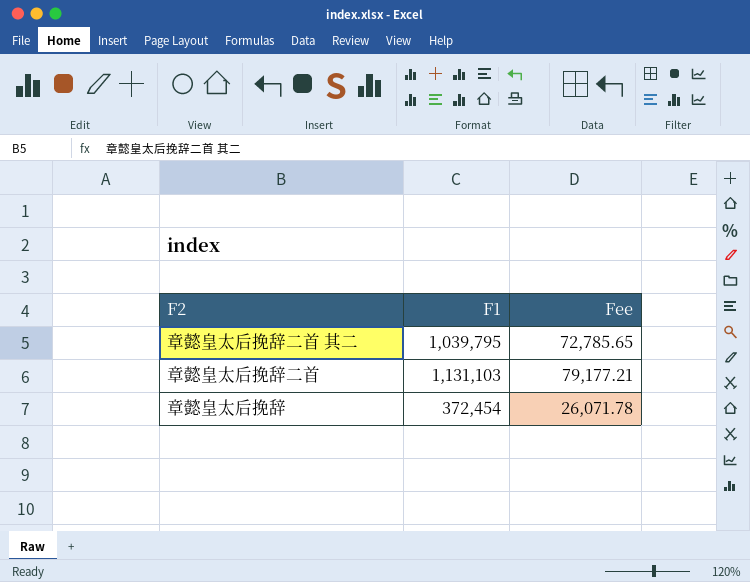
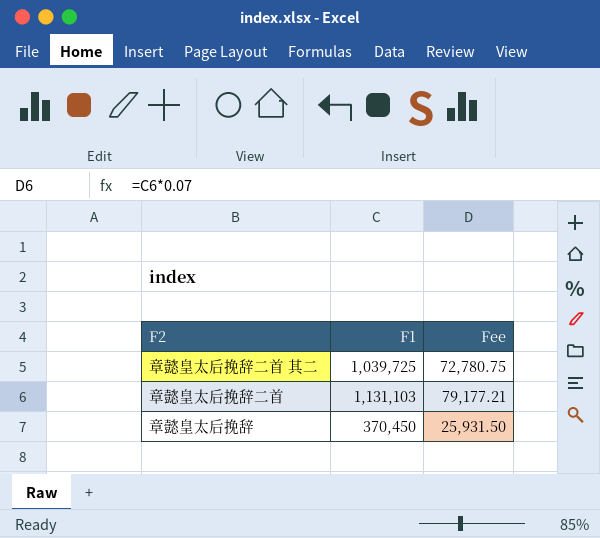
章懿皇太后挽辞二首 其二 | F1: 1,039,795 -> 1,039,725
章懿皇太后挽辞二首 其二 | Fee: 72,785.65 -> 72,780.75
章懿皇太后挽辞 | F1: 372,454 -> 370,450
章懿皇太后挽辞 | Fee: 26,071.78 -> 25,931.50

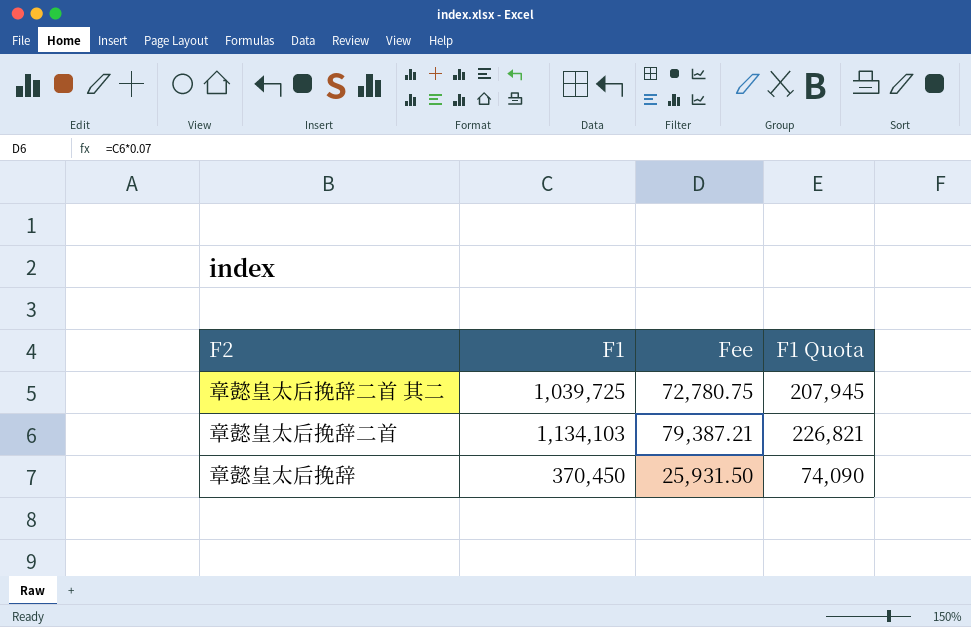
column F1 Quota | formula: none -> [F1] * 0.2
章懿皇太后挽辞二首 | F1: 1,131,103 -> 1,134,103
章懿皇太后挽辞二首 | Fee: 79,177.21 -> 79,387.21

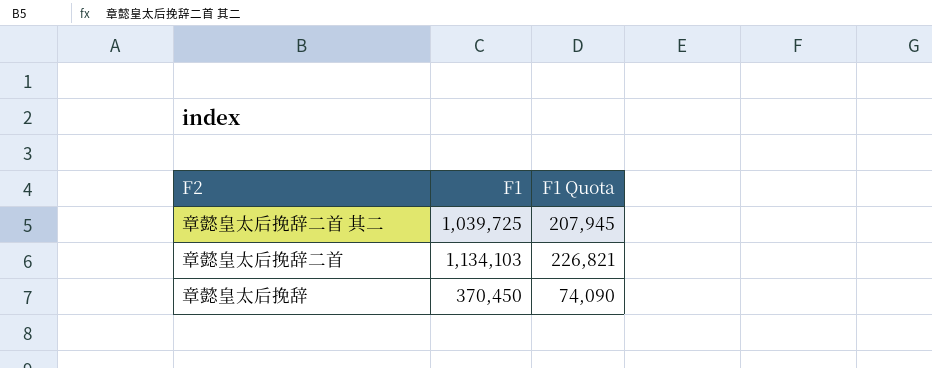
column Fee | formula: [F1] * 0.07 -> none

